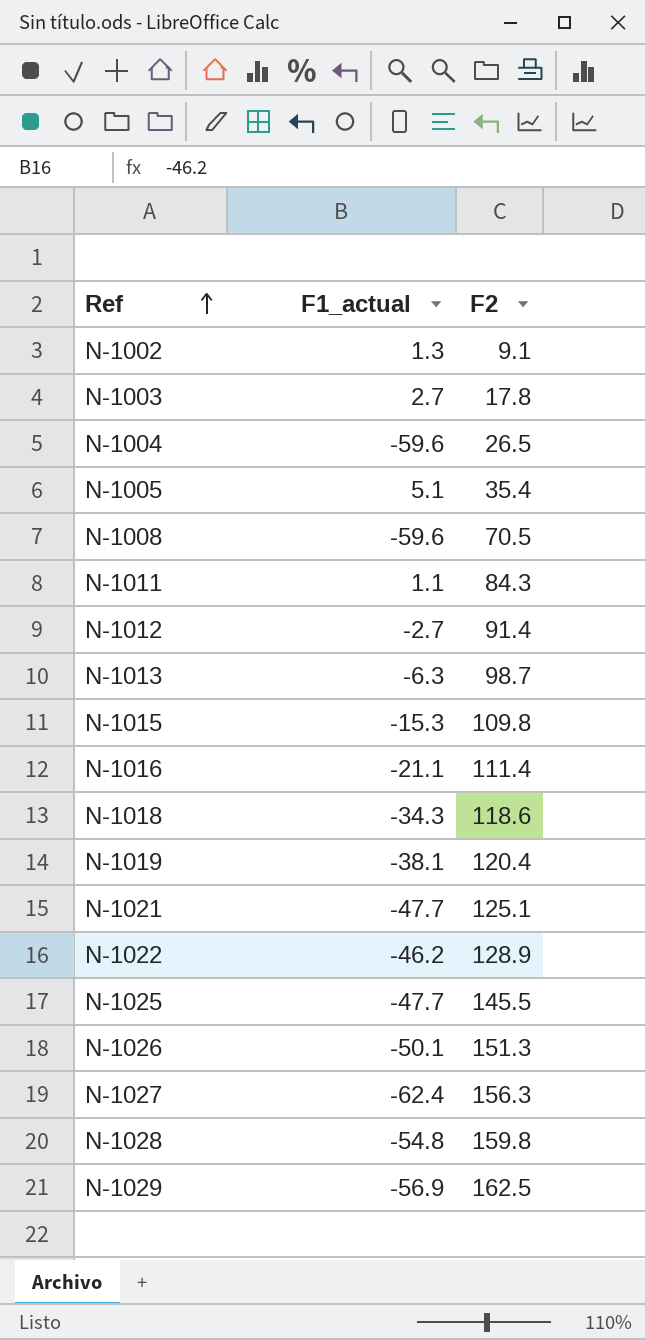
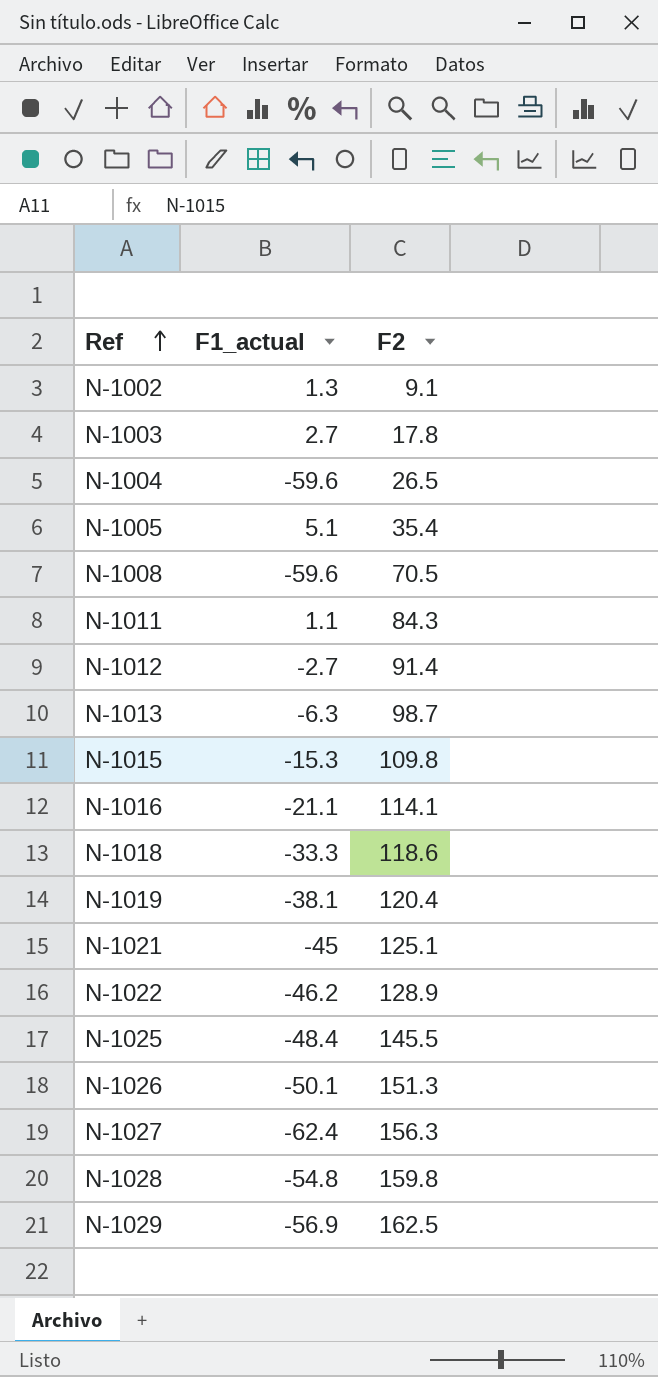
N-1016 | F2: 111.4 -> 114.1
N-1018 | F1_actual: -34.3 -> -33.3
N-1021 | F1_actual: -47.7 -> -45
N-1025 | F1_actual: -47.7 -> -48.4

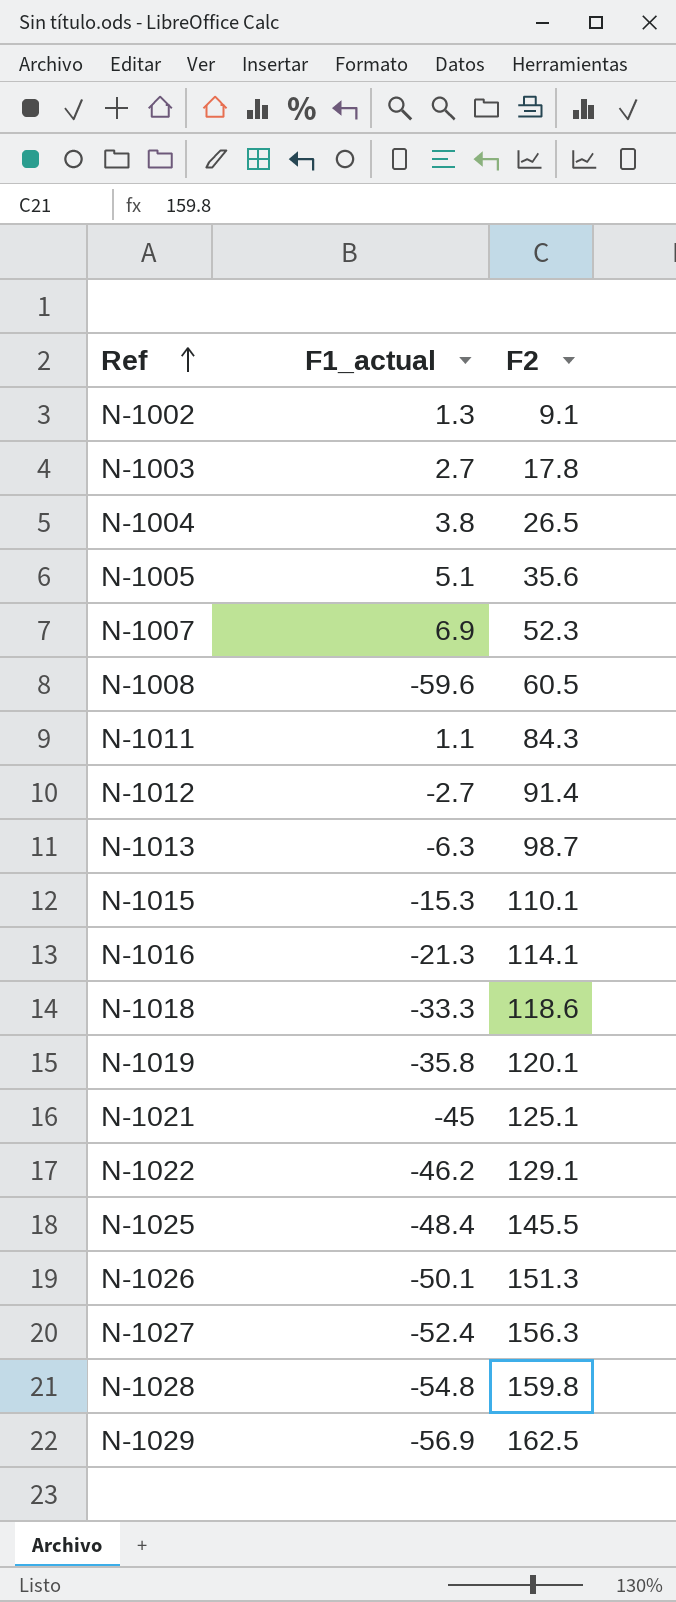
N-1004 | F1_actual: -59.6 -> 3.8
N-1005 | F2: 35.4 -> 35.6
row N-1007: none -> 6.9 | 52.3
N-1008 | F2: 70.5 -> 60.5
N-1015 | F2: 109.8 -> 110.1
N-1016 | F1_actual: -21.1 -> -21.3
N-1019 | F1_actual: -38.1 -> -35.8
N-1019 | F2: 120.4 -> 120.1
N-1022 | F2: 128.9 -> 129.1
N-1027 | F1_actual: -62.4 -> -52.4

